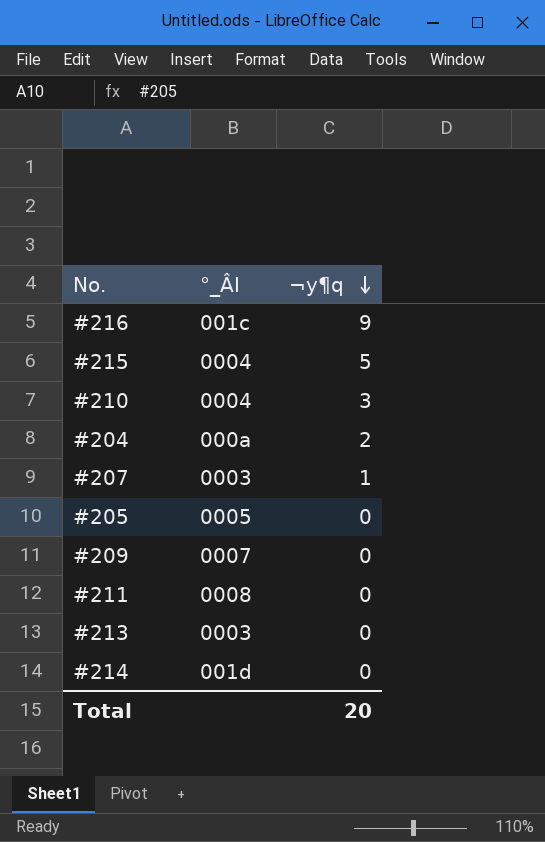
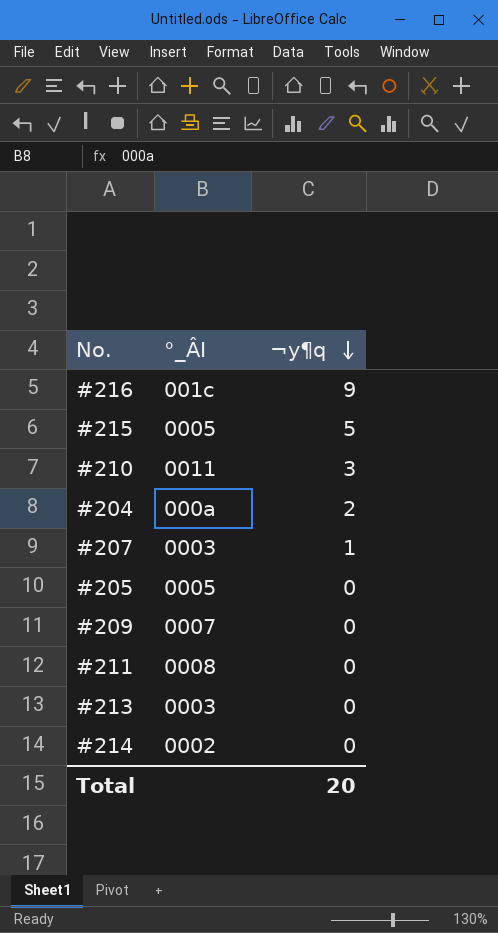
#215 | °_ÂI: 0004 -> 0005
#210 | °_ÂI: 0004 -> 0011
#214 | °_ÂI: 001d -> 0002

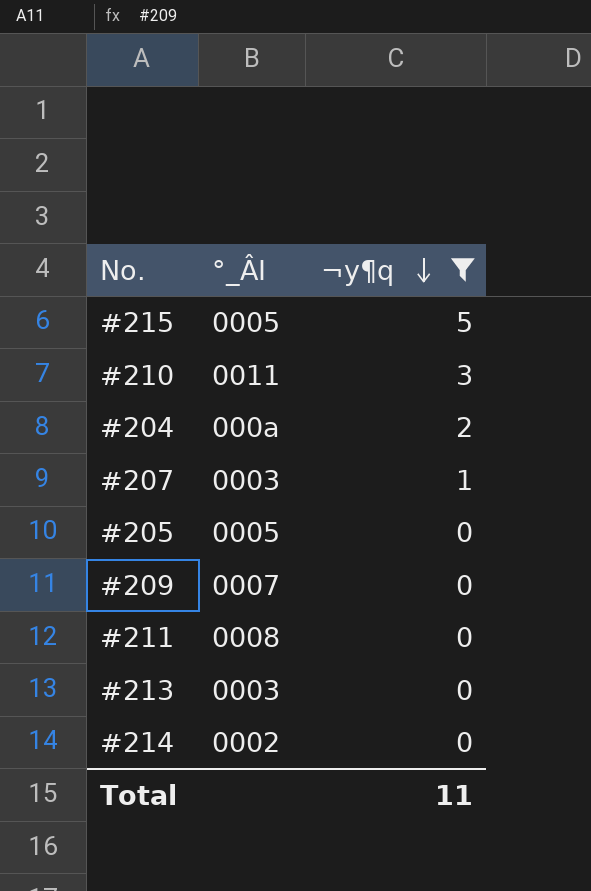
filter: none -> ¬y¶q != 9
Total | ¬y¶q: 20 -> 11

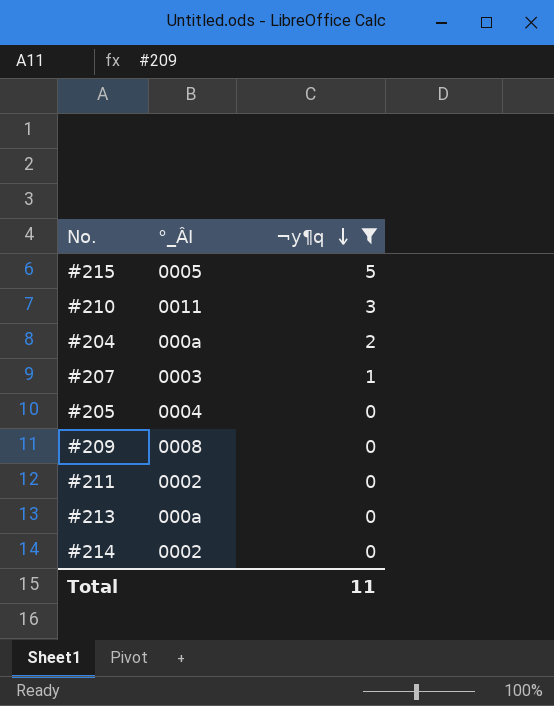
#205 | °_ÂI: 0005 -> 0004
#209 | °_ÂI: 0007 -> 0008
#211 | °_ÂI: 0008 -> 0002
#213 | °_ÂI: 0003 -> 000a

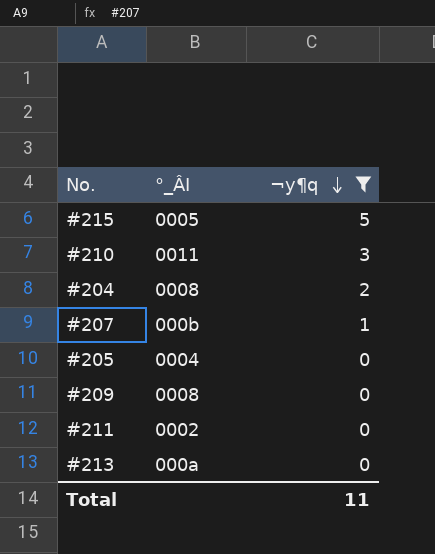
row #214: 0002 | 0 -> none
#204 | °_ÂI: 000a -> 0008
#207 | °_ÂI: 0003 -> 000b

